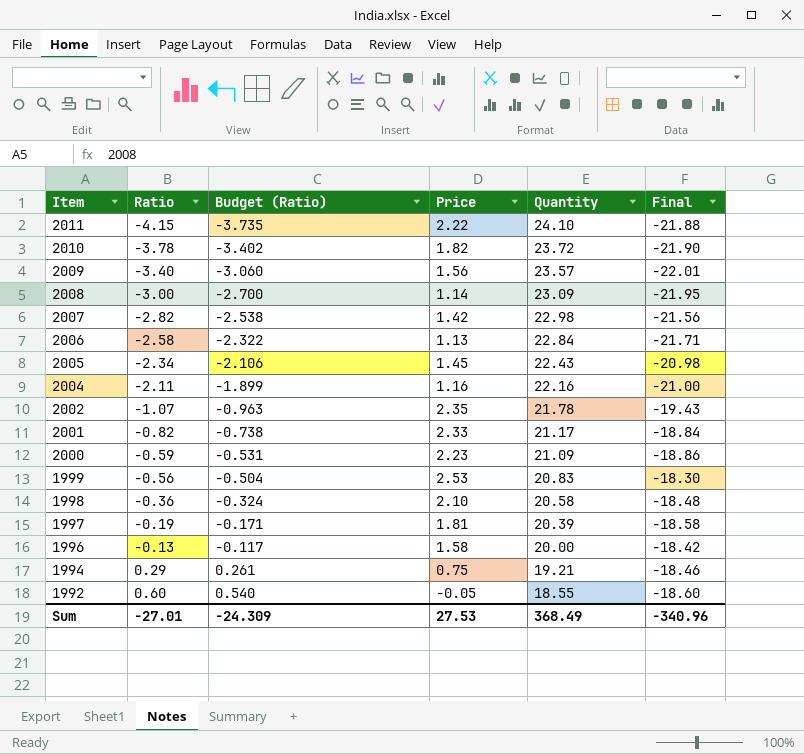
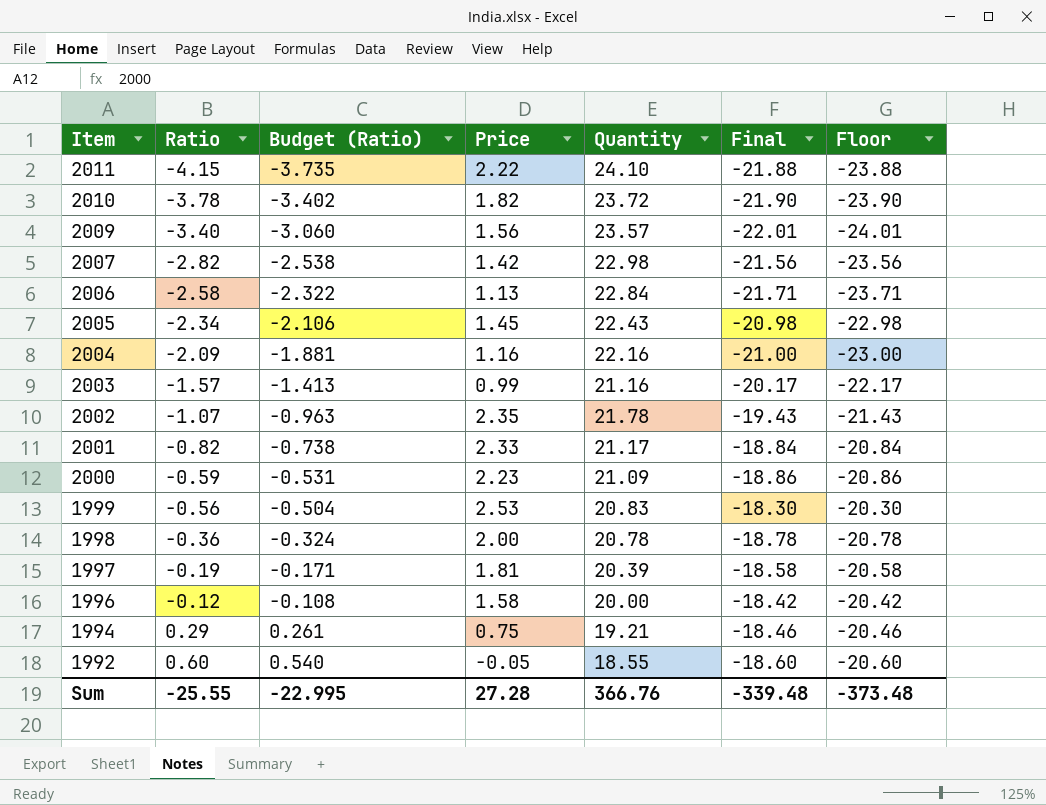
column Floor | formula: none -> [Final] - 2
row 2008: -3.00 | -2.700 | 1.14 | 23.09 | -21.95 -> none
2004 | Ratio: -2.11 -> -2.09
2004 | Budget (Ratio): -1.899 -> -1.881
row 2003: none -> -1.57 | -1.413 | 0.99 | 21.16 | -20.17 | -22.17
1998 | Price: 2.10 -> 2.00
1998 | Quantity: 20.58 -> 20.78
1998 | Final: -18.48 -> -18.78
1996 | Ratio: -0.13 -> -0.12
1996 | Budget (Ratio): -0.117 -> -0.108
Sum | Ratio: -27.01 -> -25.55
Sum | Budget (Ratio): -24.309 -> -22.995
Sum | Price: 27.53 -> 27.28
Sum | Quantity: 368.49 -> 366.76
Sum | Final: -340.96 -> -339.48

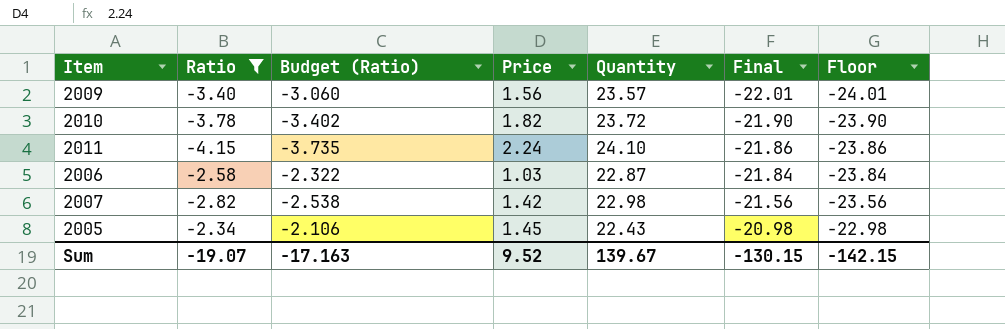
filter: none -> Ratio <= -2.34
row order: Item descending -> Final ascending
2011 | Price: 2.22 -> 2.24
2011 | Final: -21.88 -> -21.86
2011 | Floor: -23.88 -> -23.86
2006 | Price: 1.13 -> 1.03
2006 | Quantity: 22.84 -> 22.87
2006 | Final: -21.71 -> -21.84
2006 | Floor: -23.71 -> -23.84
Sum | Ratio: -25.55 -> -19.07
Sum | Budget (Ratio): -22.995 -> -17.163
Sum | Price: 27.28 -> 9.52
Sum | Quantity: 366.76 -> 139.67
Sum | Final: -339.48 -> -130.15
Sum | Floor: -373.48 -> -142.15

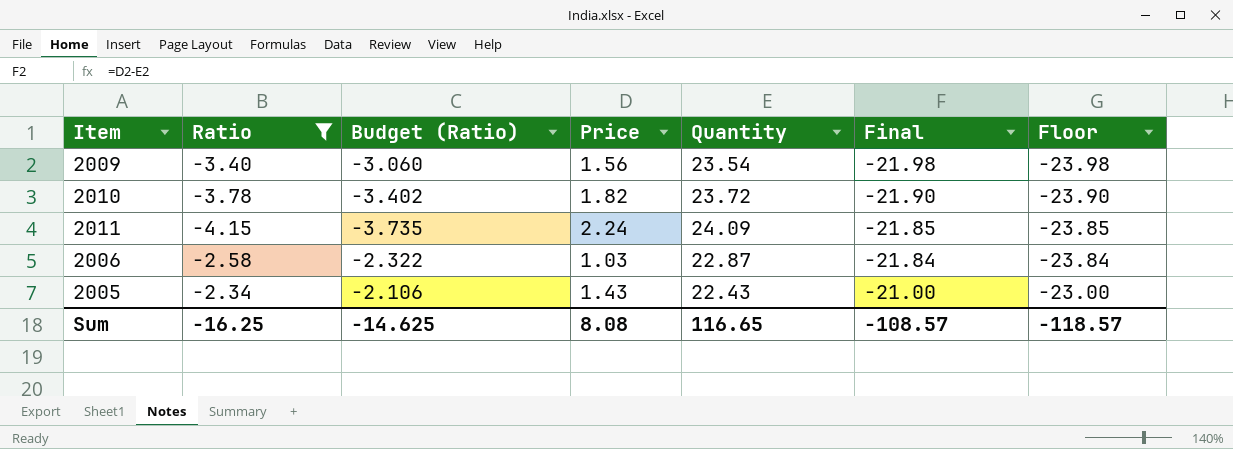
row 2007: -2.82 | -2.538 | 1.42 | 22.98 | -21.56 | -23.56 -> none
2009 | Quantity: 23.57 -> 23.54
2009 | Final: -22.01 -> -21.98
2009 | Floor: -24.01 -> -23.98
2011 | Quantity: 24.10 -> 24.09
2011 | Final: -21.86 -> -21.85
2011 | Floor: -23.86 -> -23.85
2005 | Price: 1.45 -> 1.43
2005 | Final: -20.98 -> -21.00
2005 | Floor: -22.98 -> -23.00
Sum | Ratio: -19.07 -> -16.25
Sum | Budget (Ratio): -17.163 -> -14.625
Sum | Price: 9.52 -> 8.08
Sum | Quantity: 139.67 -> 116.65
Sum | Final: -130.15 -> -108.57
Sum | Floor: -142.15 -> -118.57

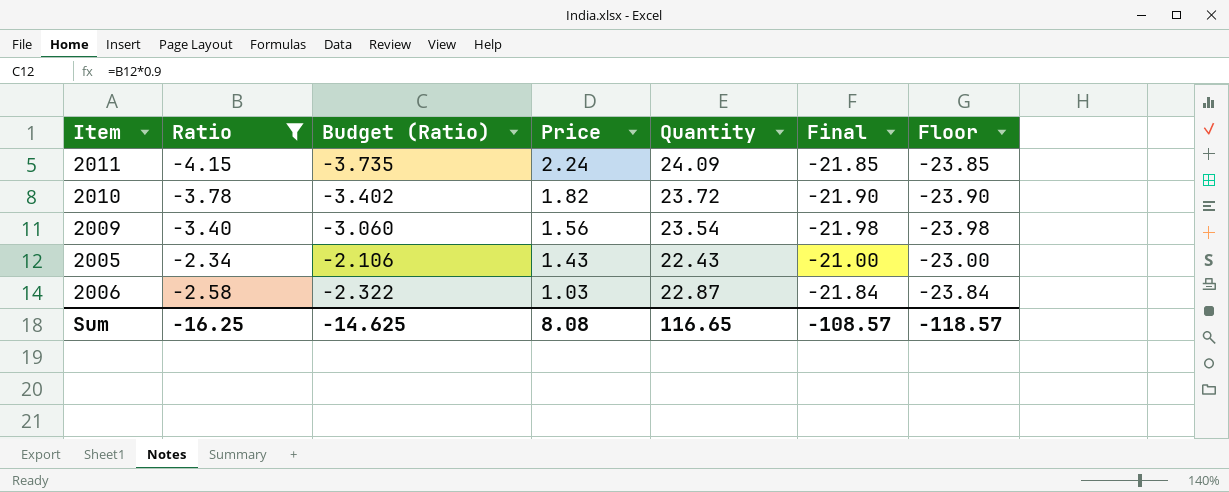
row order: Final ascending -> Price descending

